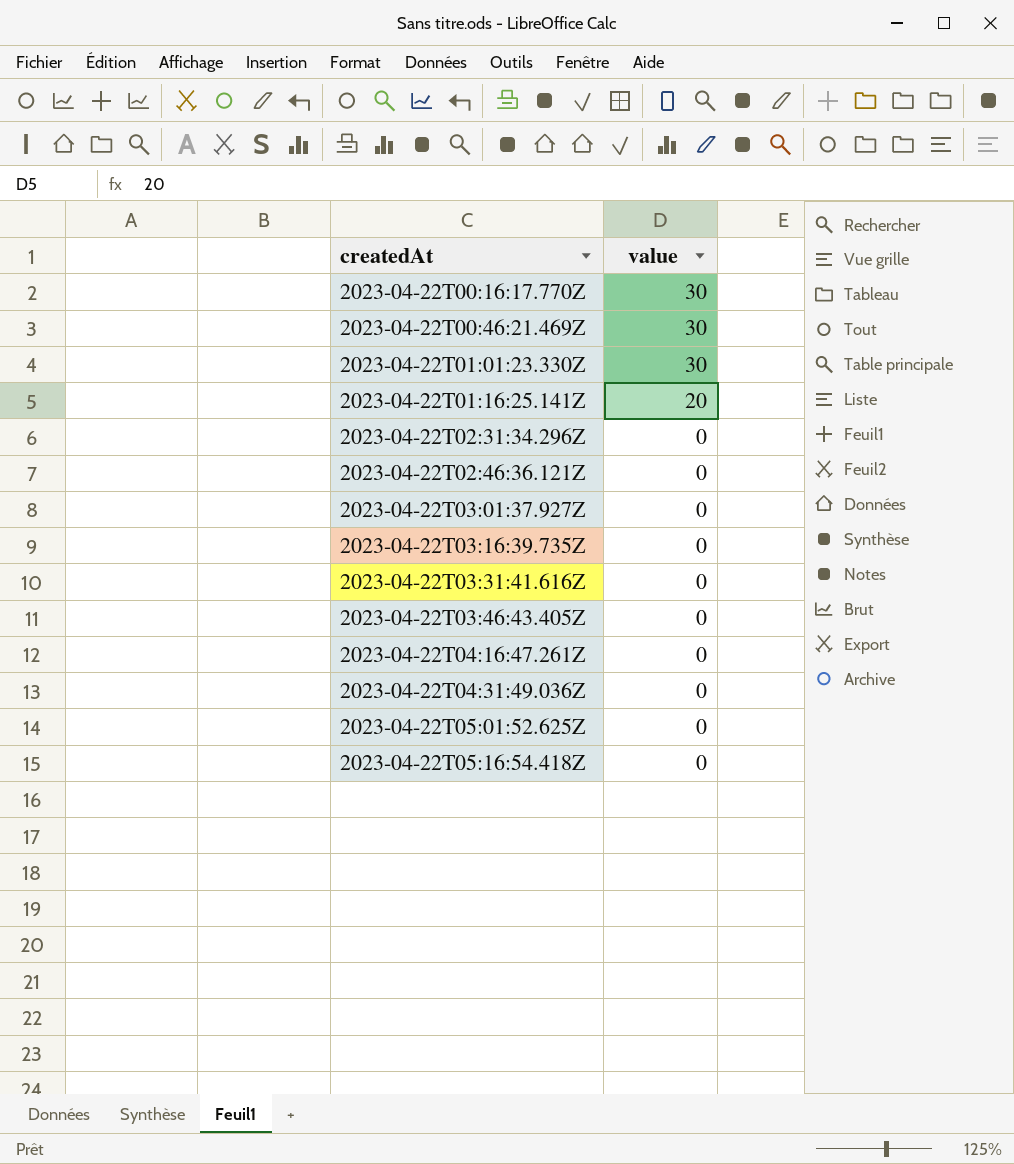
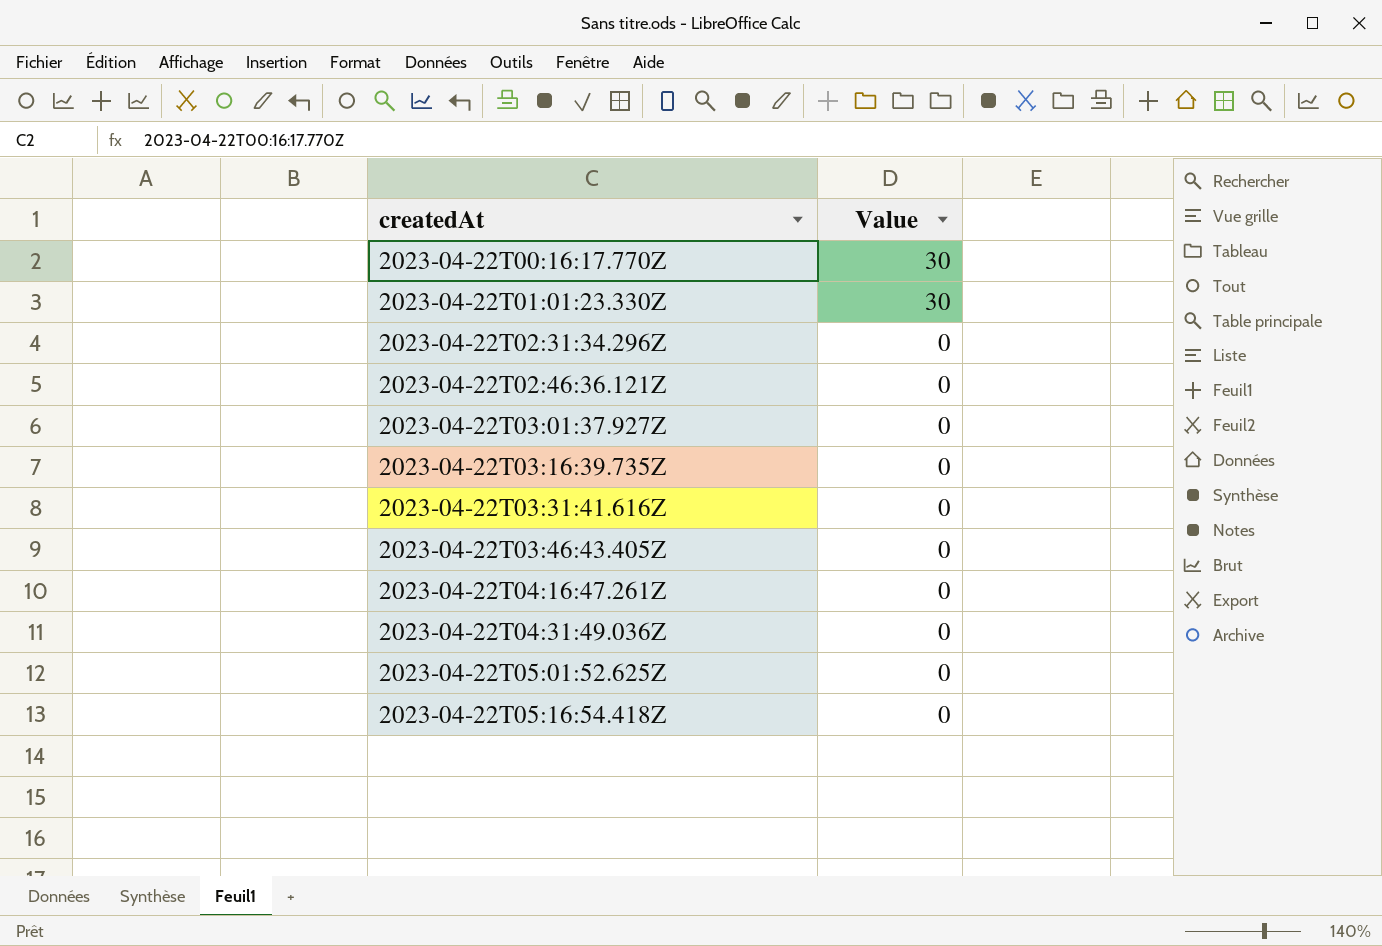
column name: value -> Value
row 2023-04-22T00:46:21.469Z: 30 -> none
row 2023-04-22T01:16:25.141Z: 20 -> none

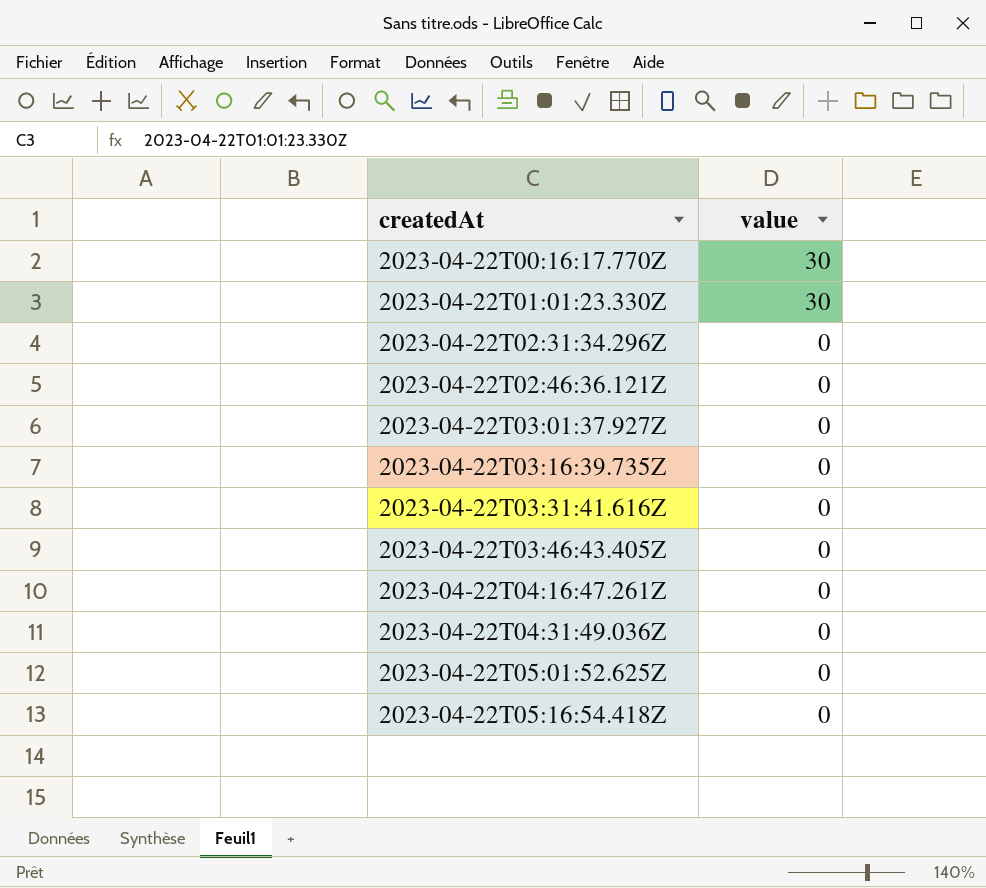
column name: Value -> value

